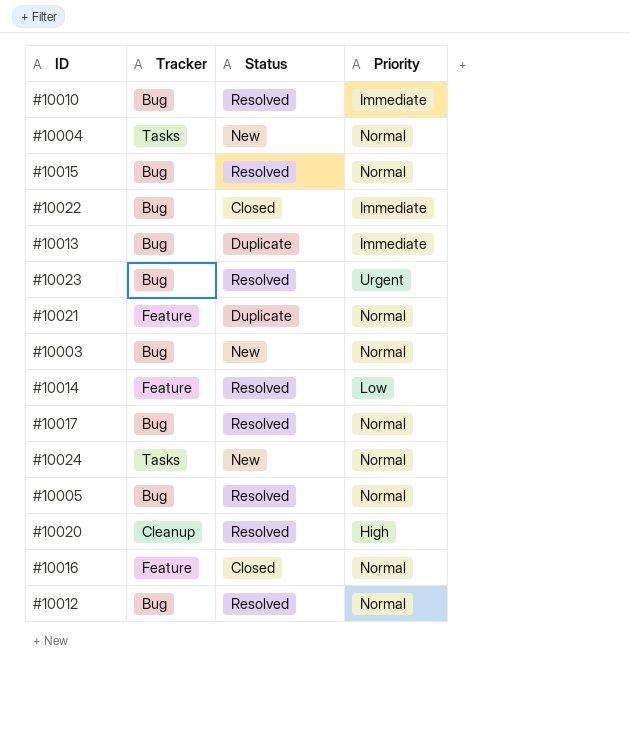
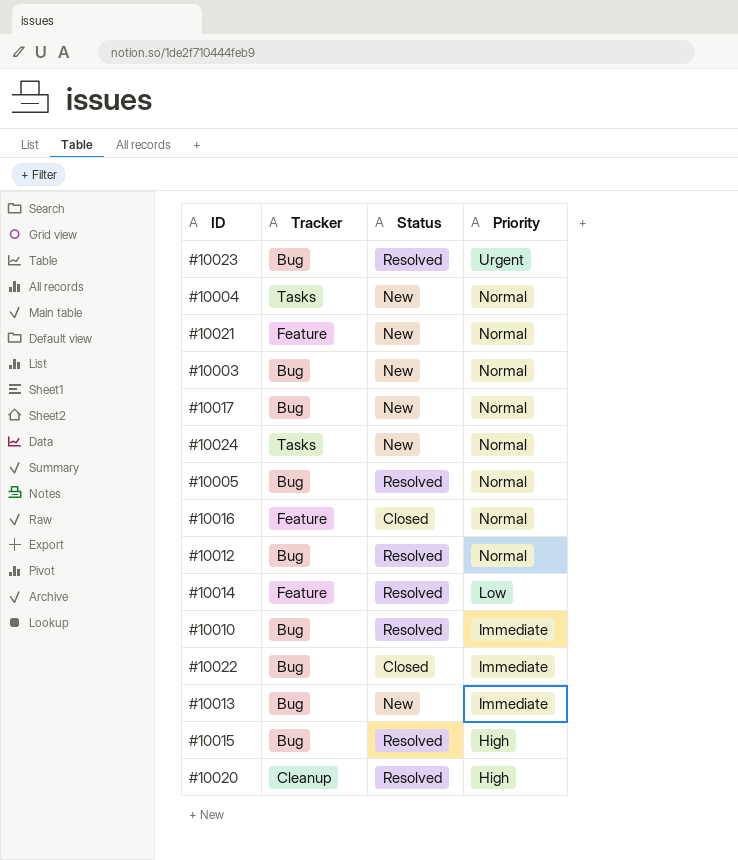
row order: none -> Priority descending
#10021 | Status: Duplicate -> New
#10017 | Status: Resolved -> New
#10013 | Status: Duplicate -> New
#10015 | Priority: Normal -> High

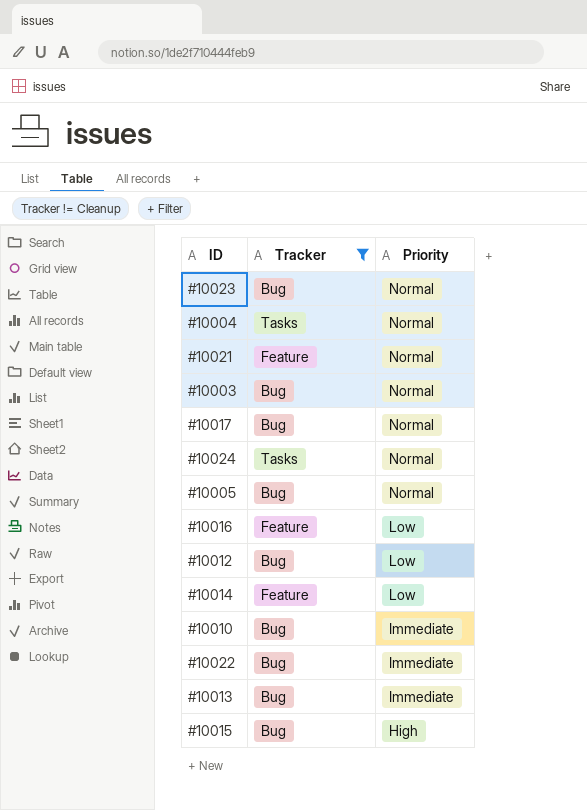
filter: none -> Tracker != Cleanup
column Status | position: 3 -> none
#10023 | Priority: Urgent -> Normal
#10016 | Priority: Normal -> Low
#10012 | Priority: Normal -> Low

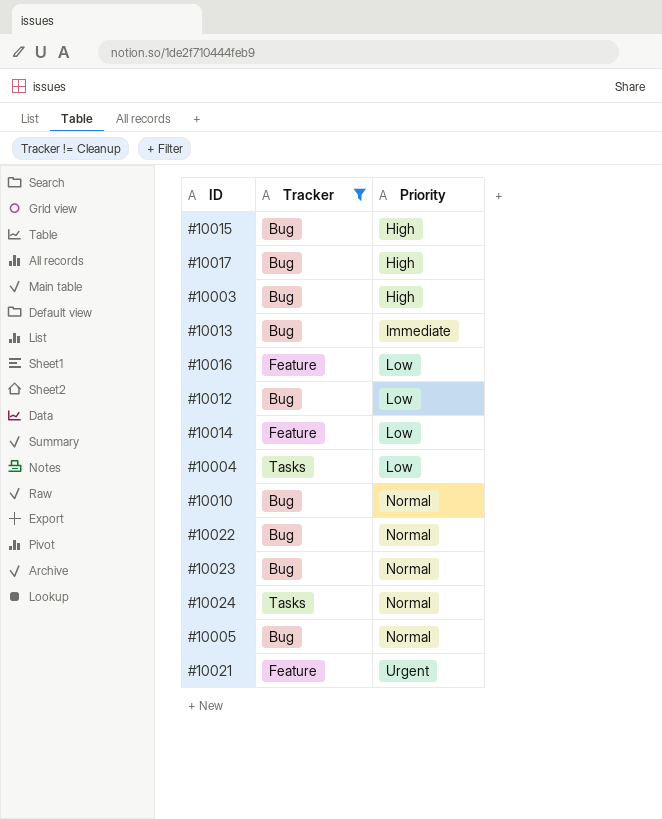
row order: Priority descending -> Priority ascending
#10017 | Priority: Normal -> High
#10003 | Priority: Normal -> High
#10004 | Priority: Normal -> Low
#10010 | Priority: Immediate -> Normal
#10022 | Priority: Immediate -> Normal
#10021 | Priority: Normal -> Urgent

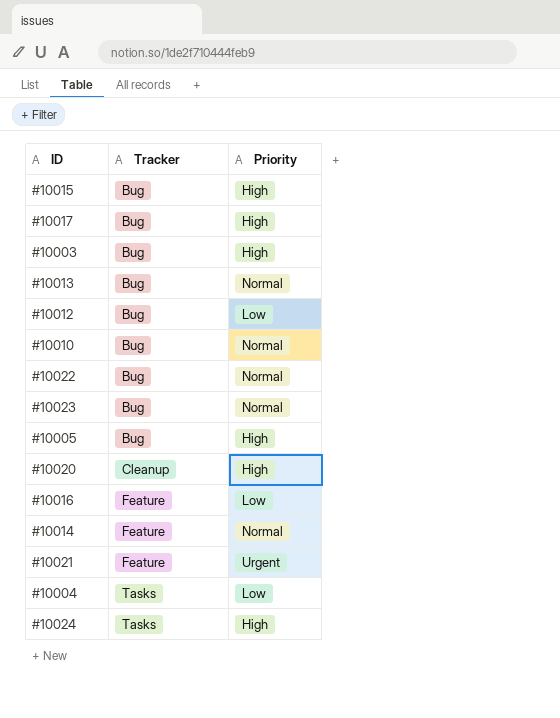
filter: Tracker != Cleanup -> none
row order: Priority ascending -> Tracker ascending
#10013 | Priority: Immediate -> Normal
#10005 | Priority: Normal -> High
#10014 | Priority: Low -> Normal
#10024 | Priority: Normal -> High

